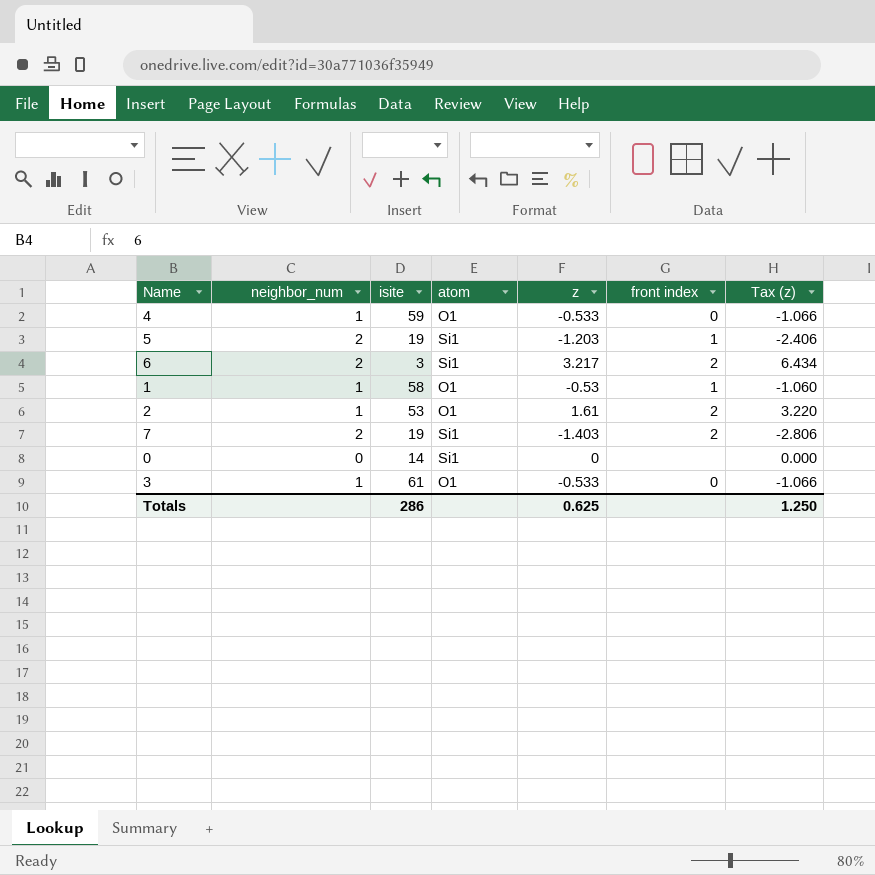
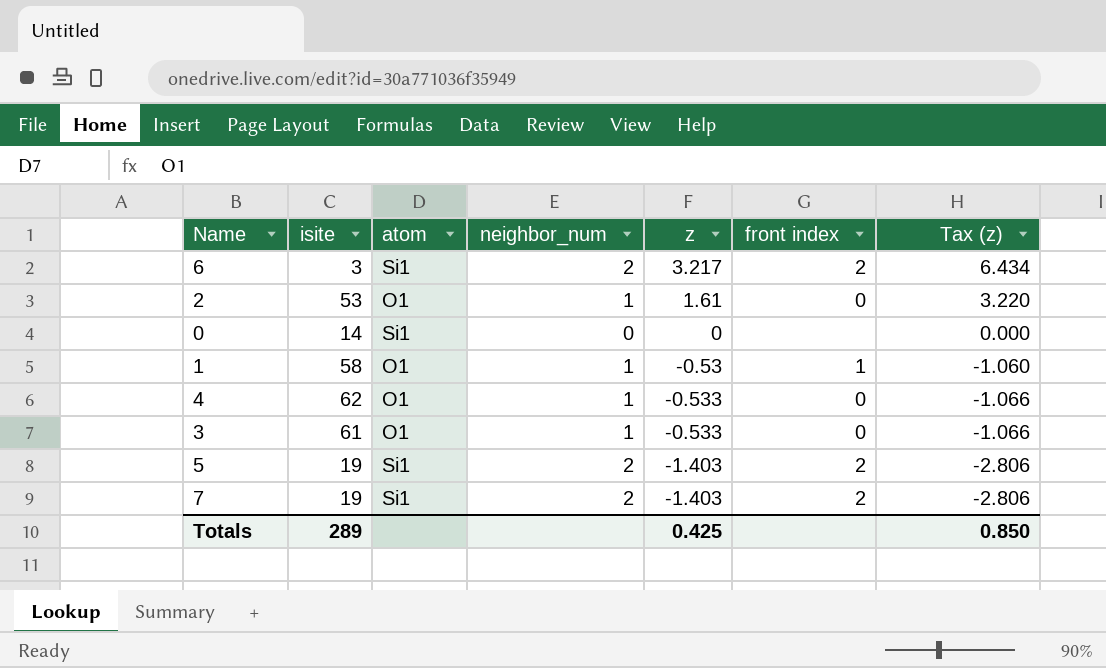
row order: none -> z descending
column neighbor_num | position: 2 -> 4
2 | front index: 2 -> 0
4 | isite: 59 -> 62
5 | z: -1.203 -> -1.403
5 | front index: 1 -> 2
5 | Tax (z): -2.406 -> -2.806
Totals | isite: 286 -> 289
Totals | z: 0.625 -> 0.425
Totals | Tax (z): 1.250 -> 0.850

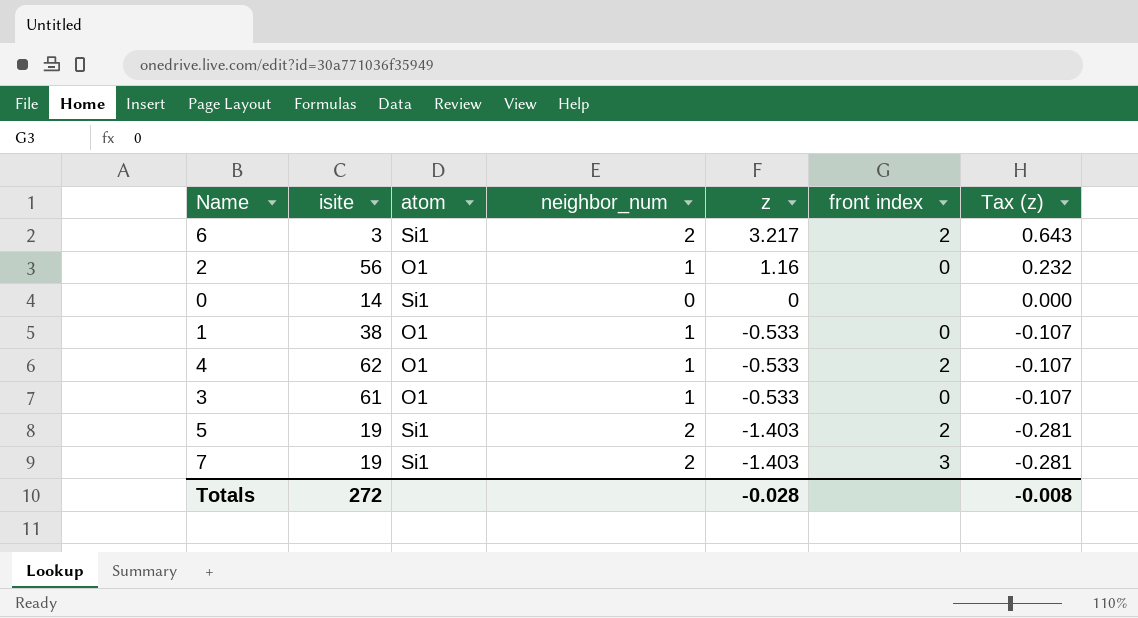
column Tax (z) | formula: [z] * 2 -> [z] * 0.2
2 | isite: 53 -> 56
2 | z: 1.61 -> 1.16
1 | isite: 58 -> 38
1 | z: -0.53 -> -0.533
1 | front index: 1 -> 0
4 | front index: 0 -> 2
7 | front index: 2 -> 3
Totals | isite: 289 -> 272
Totals | z: 0.425 -> -0.028
Totals | Tax (z): 0.850 -> -0.008

